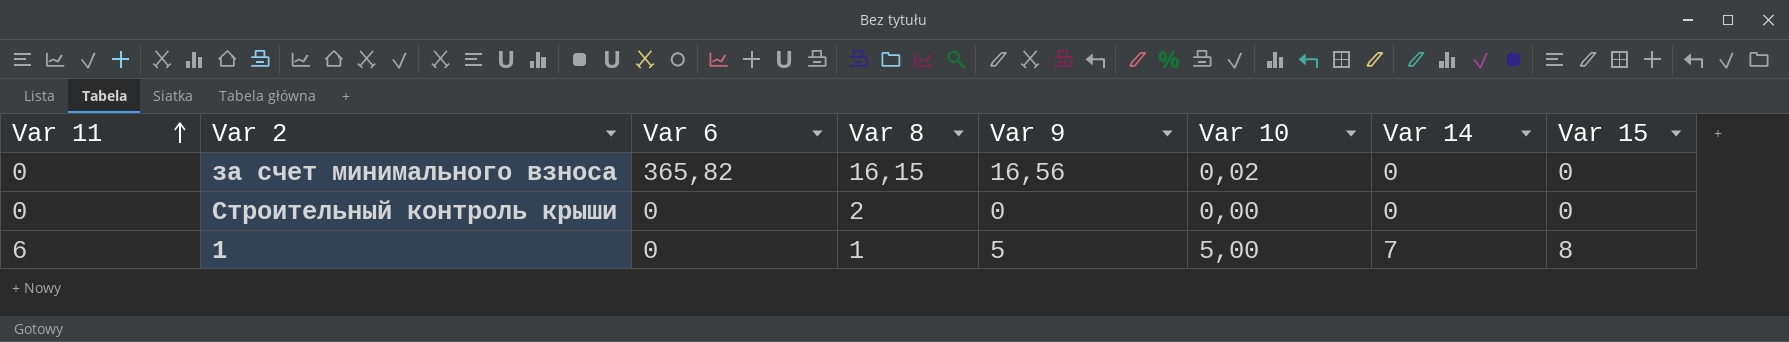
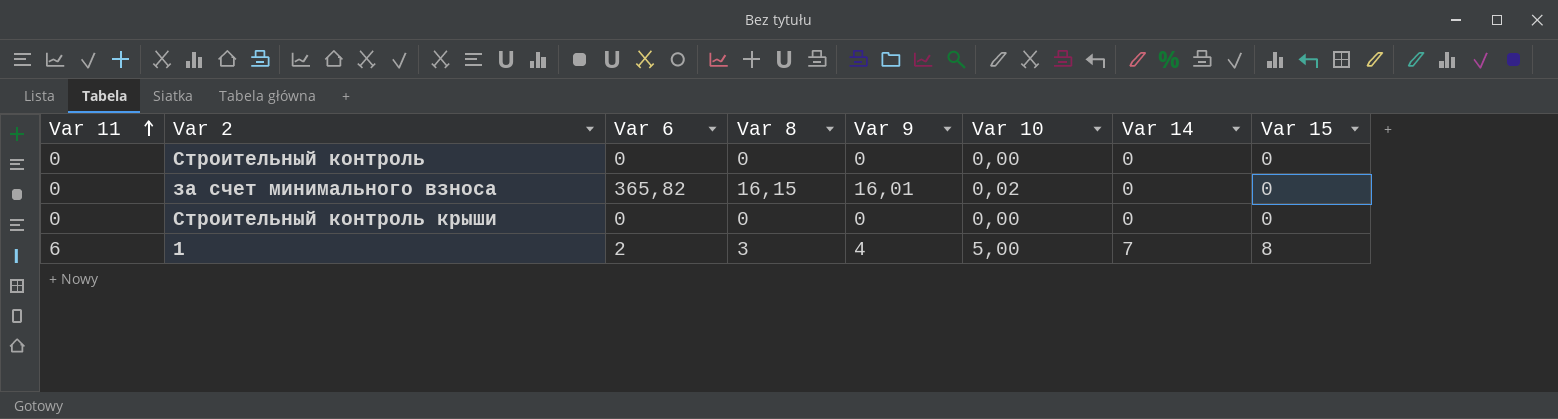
row Строительный контроль: none -> 0 | 0 | 0 | 0 | 0,00 | 0 | 0
за счет минимального взноса | Var 9: 16,56 -> 16,01
Строительный контроль крыши | Var 8: 2 -> 0
1 | Var 6: 0 -> 2
1 | Var 8: 1 -> 3
1 | Var 9: 5 -> 4

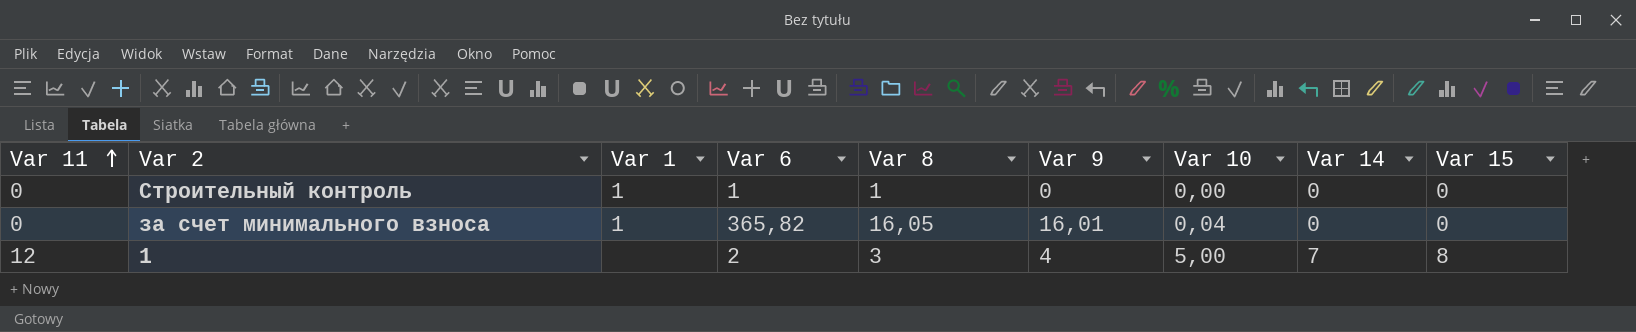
column Var 1 | position: none -> 3
row Строительный контроль крыши: 0 | 0 | 0 | 0 | 0,00 | 0 | 0 -> none
Строительный контроль | Var 6: 0 -> 1
Строительный контроль | Var 8: 0 -> 1
за счет минимального взноса | Var 8: 16,15 -> 16,05
за счет минимального взноса | Var 10: 0,02 -> 0,04
1 | Var 11: 6 -> 12

